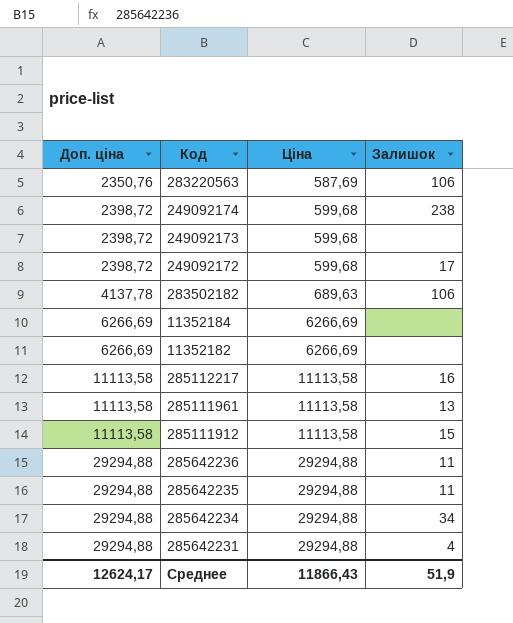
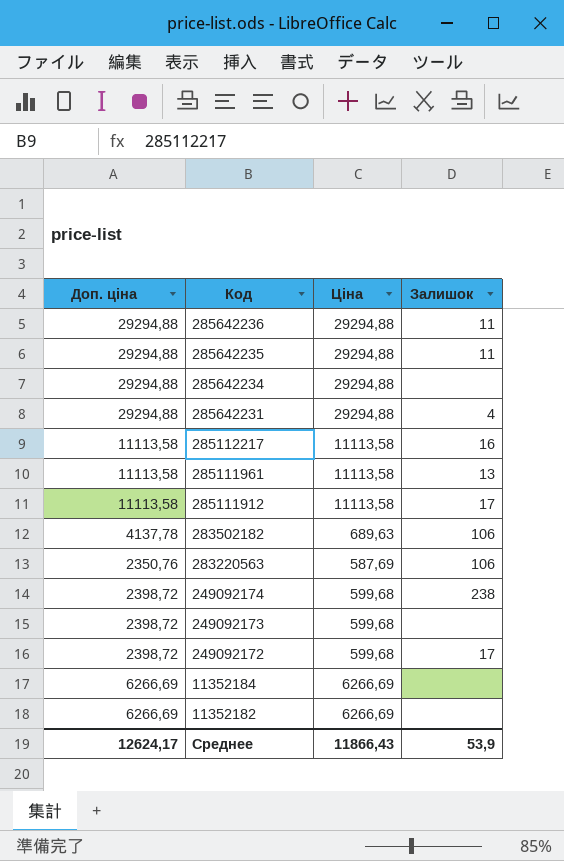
row order: Доп. ціна ascending -> Код descending
285642234 | Залишок: 34 -> none
285111912 | Залишок: 15 -> 17
Среднее | Залишок: 51,9 -> 53,9

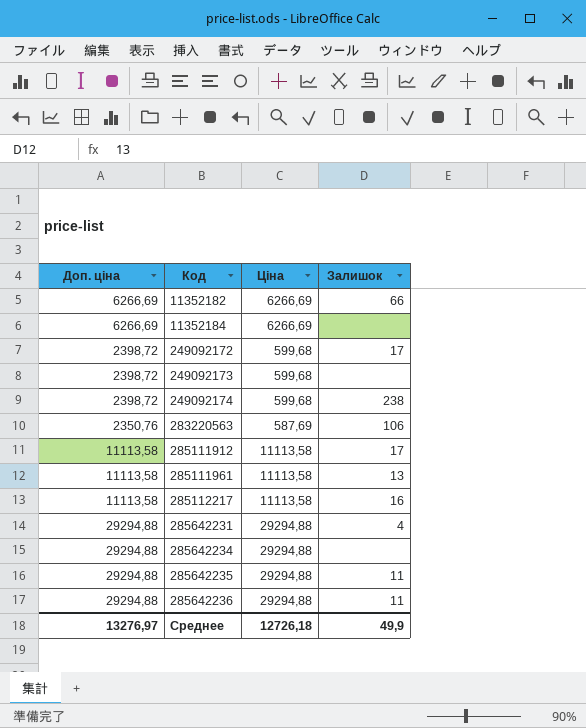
row order: Код descending -> Код ascending
row 283502182: 4137,78 | 689,63 | 106 -> none
11352182 | Залишок: none -> 66
Среднее | Доп. ціна: 12624,17 -> 13276,97
Среднее | Ціна: 11866,43 -> 12726,18
Среднее | Залишок: 53,9 -> 49,9

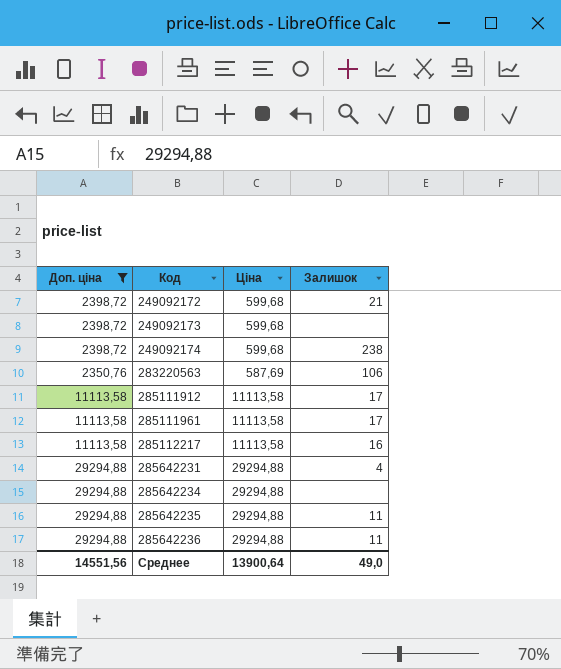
filter: none -> Доп. ціна != 6266,69
249092172 | Залишок: 17 -> 21
285111961 | Залишок: 13 -> 17
Среднее | Доп. ціна: 13276,97 -> 14551,56
Среднее | Ціна: 12726,18 -> 13900,64
Среднее | Залишок: 49,9 -> 49,0

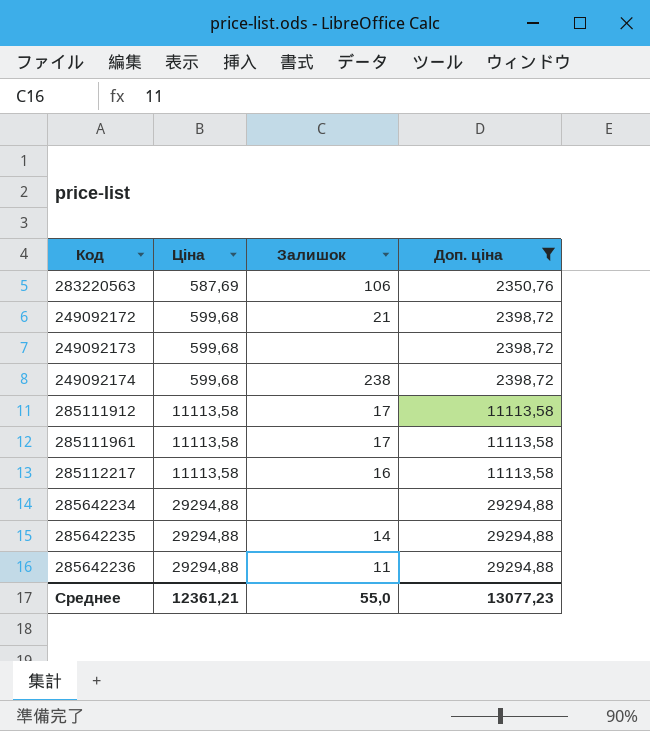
row order: Код ascending -> Ціна ascending
column Доп. ціна | position: 1 -> 4
row 285642231: 29294,88 | 29294,88 | 4 -> none
285642235 | Залишок: 11 -> 14
Среднее | Ціна: 13900,64 -> 12361,21
Среднее | Залишок: 49,0 -> 55,0
Среднее | Доп. ціна: 14551,56 -> 13077,23

